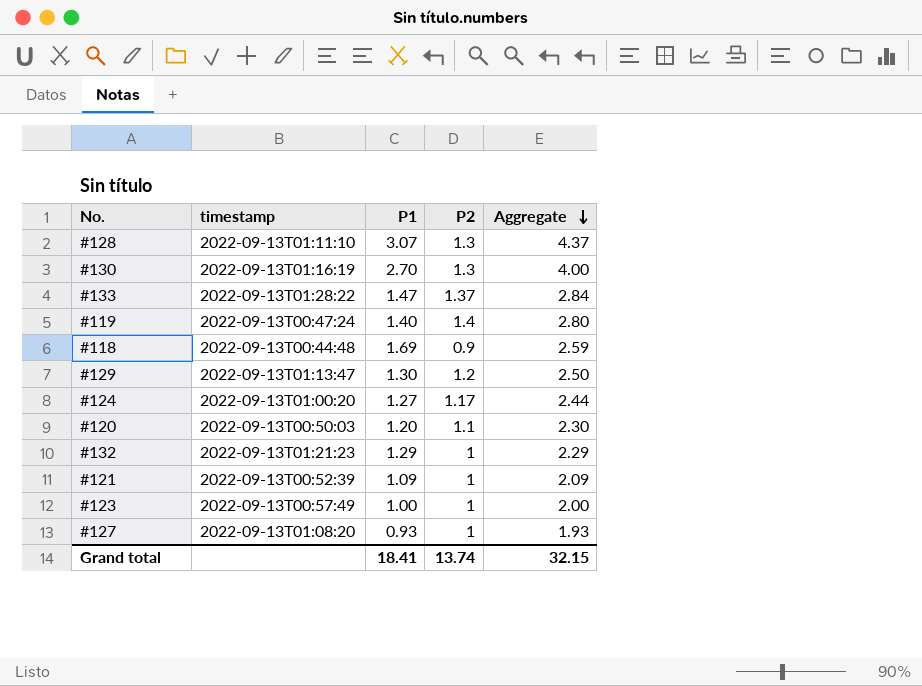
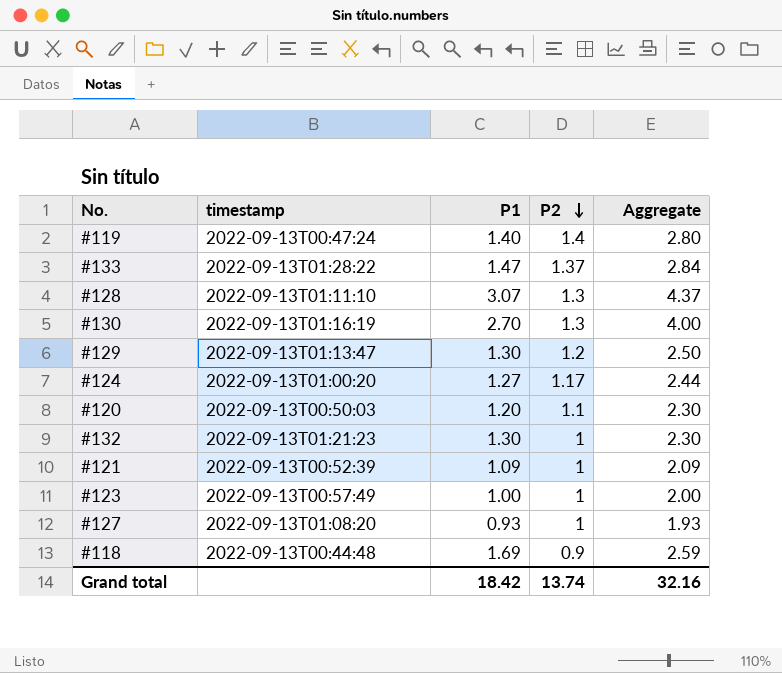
row order: Aggregate descending -> P2 descending
#132 | P1: 1.29 -> 1.30
#132 | Aggregate: 2.29 -> 2.30
Grand total | P1: 18.41 -> 18.42
Grand total | Aggregate: 32.15 -> 32.16

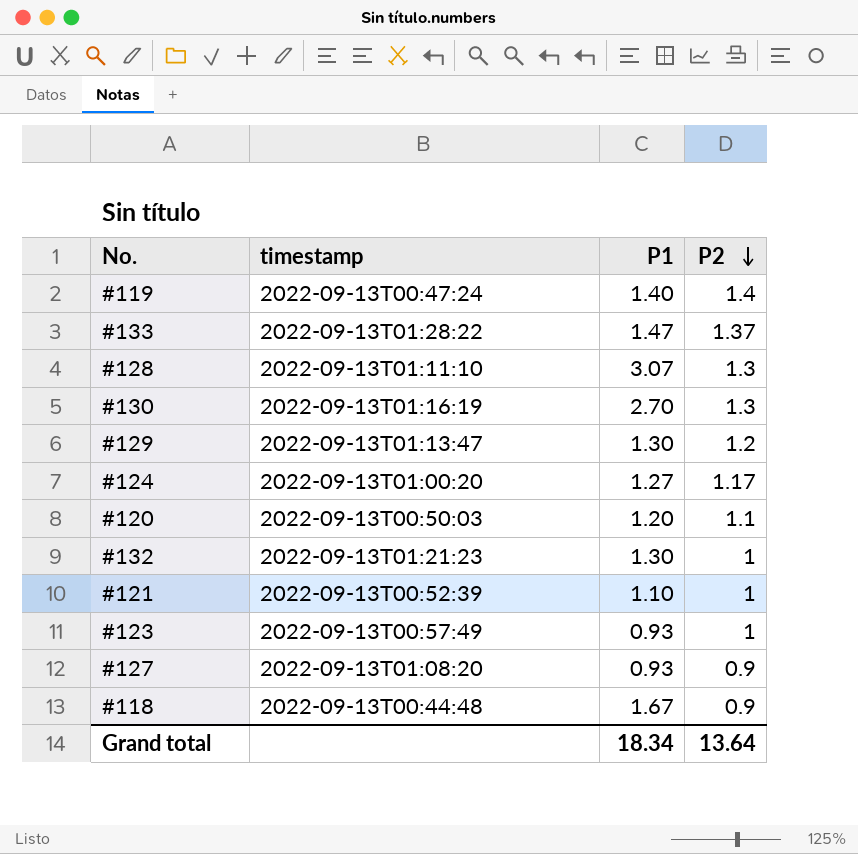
column Aggregate | formula: [P1] + [P2] -> none
#121 | P1: 1.09 -> 1.10
#123 | P1: 1.00 -> 0.93
#127 | P2: 1 -> 0.9
#118 | P1: 1.69 -> 1.67
Grand total | P1: 18.42 -> 18.34
Grand total | P2: 13.74 -> 13.64

